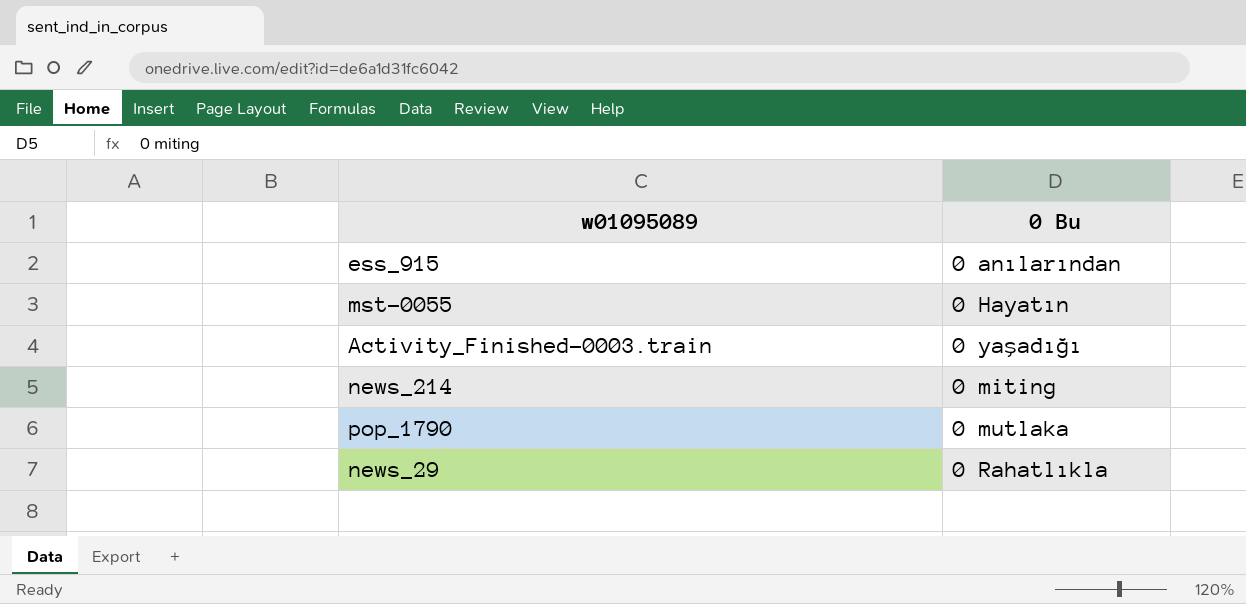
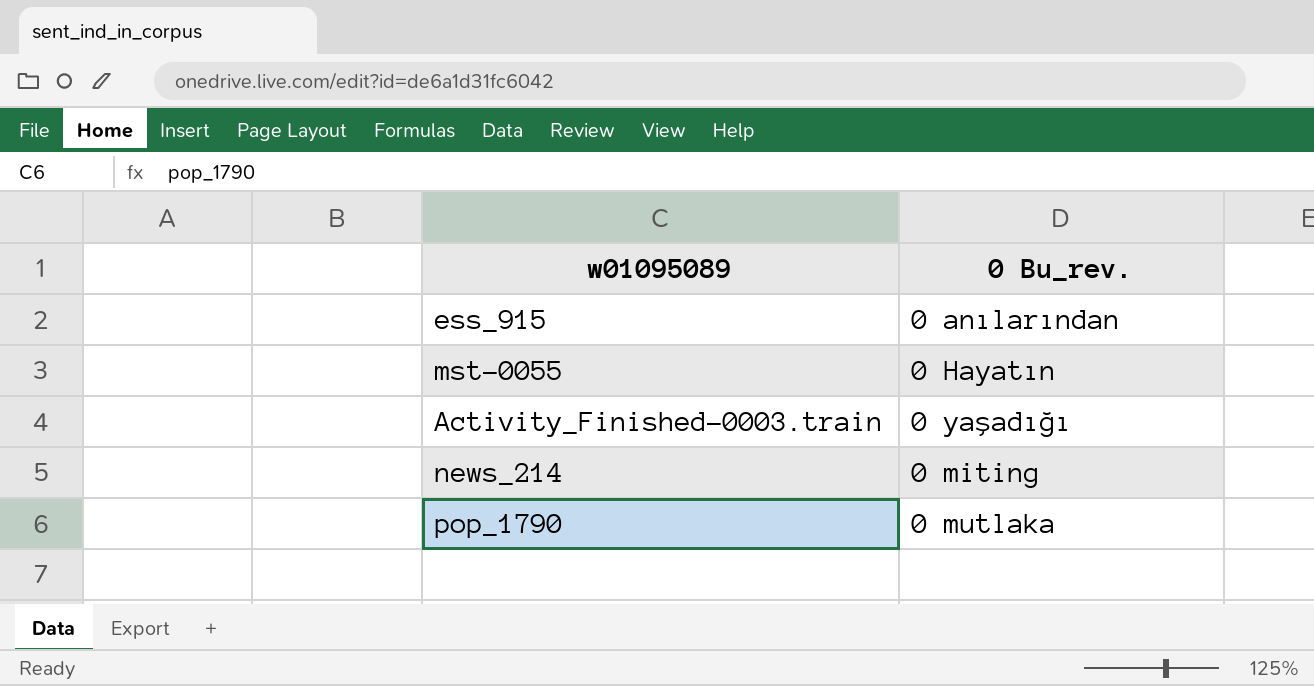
column name: 0 Bu -> 0 Bu_rev.
row news_29: 0 Rahatlıkla -> none

